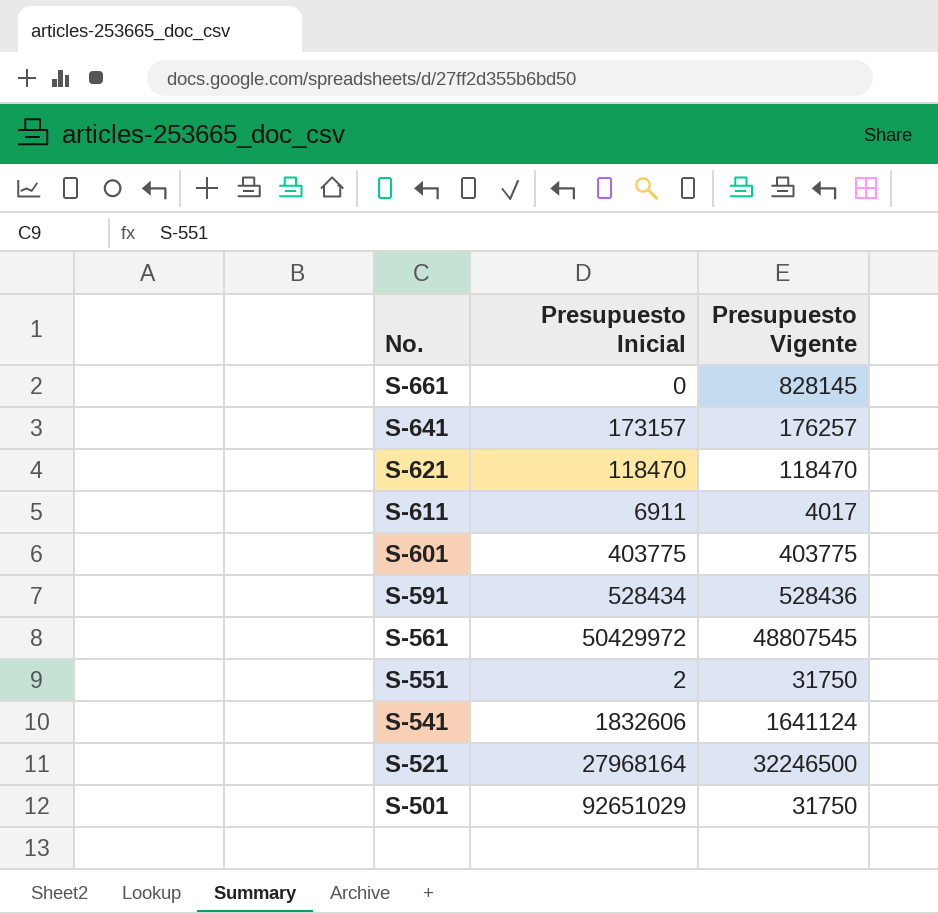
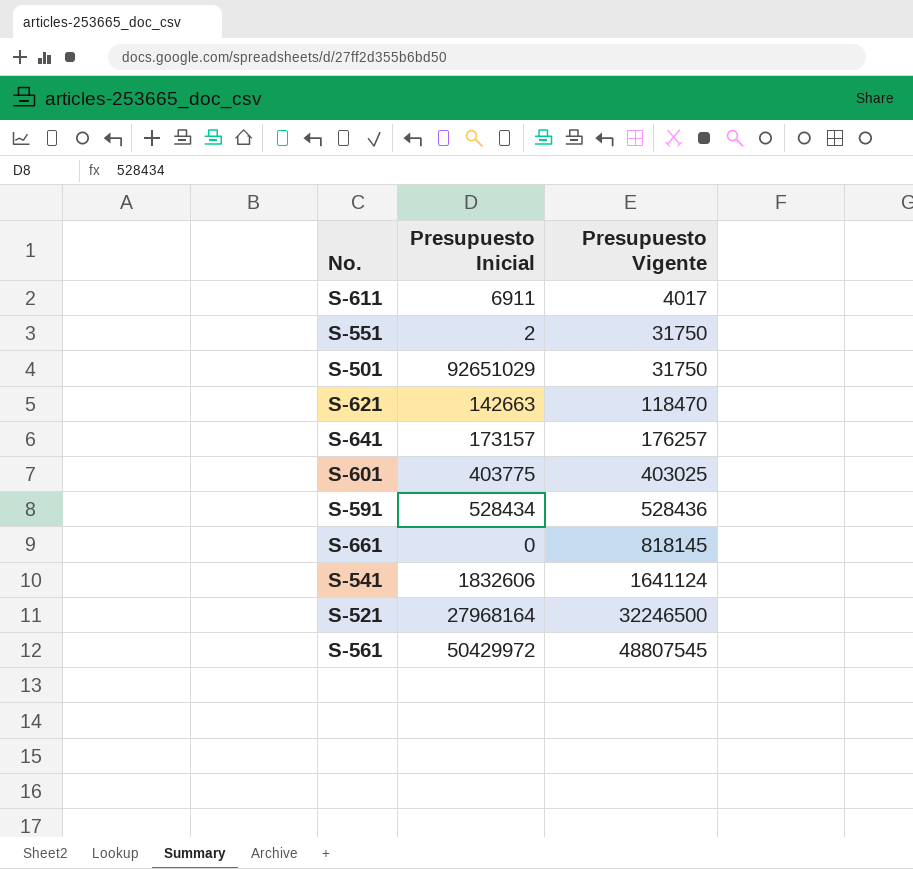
row order: No. descending -> Presupuesto Vigente ascending
S-621 | Presupuesto Inicial: 118470 -> 142663
S-601 | Presupuesto Vigente: 403775 -> 403025
S-661 | Presupuesto Vigente: 828145 -> 818145

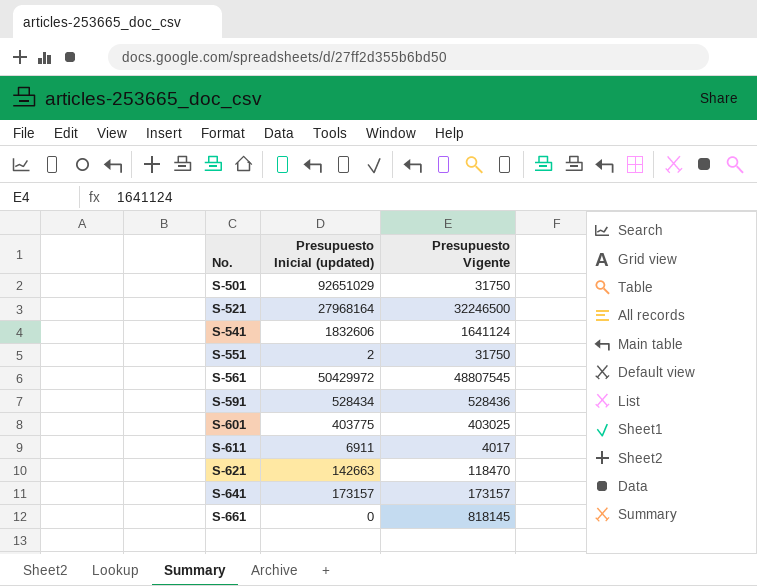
row order: Presupuesto Vigente ascending -> No. ascending
column name: Presupuesto Inicial -> Presupuesto Inicial (updated)
S-641 | Presupuesto Vigente: 176257 -> 173157

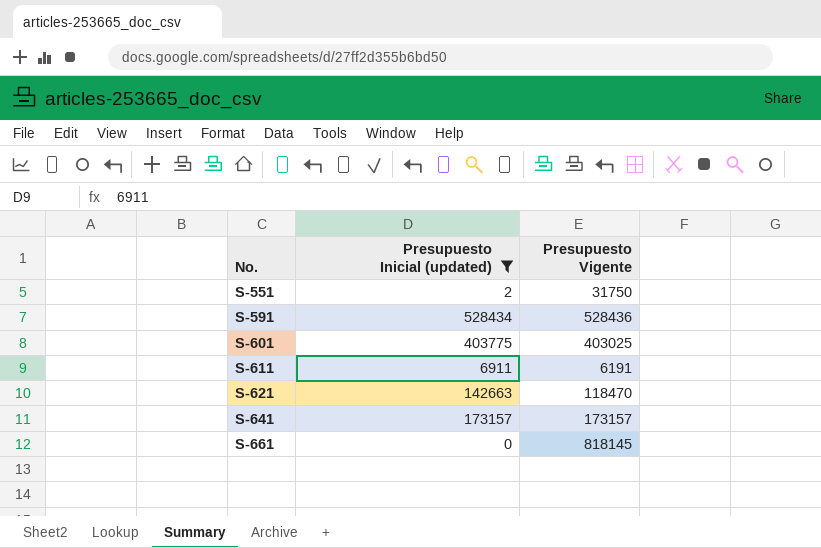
filter: none -> Presupuesto Inicial (updated) <= 528434
S-611 | Presupuesto Vigente: 4017 -> 6191

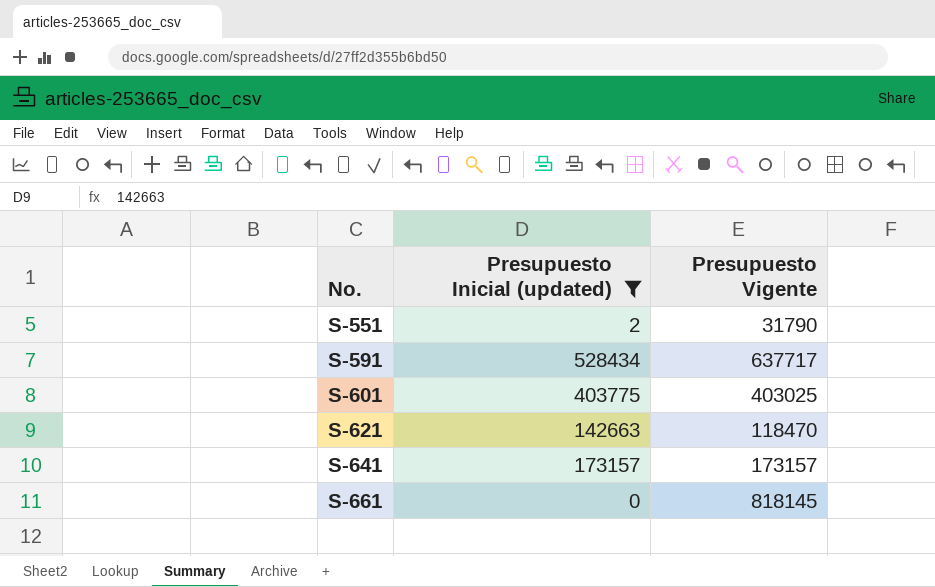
row S-611: 6911 | 6191 -> none
S-551 | Presupuesto Vigente: 31750 -> 31790
S-591 | Presupuesto Vigente: 528436 -> 637717

